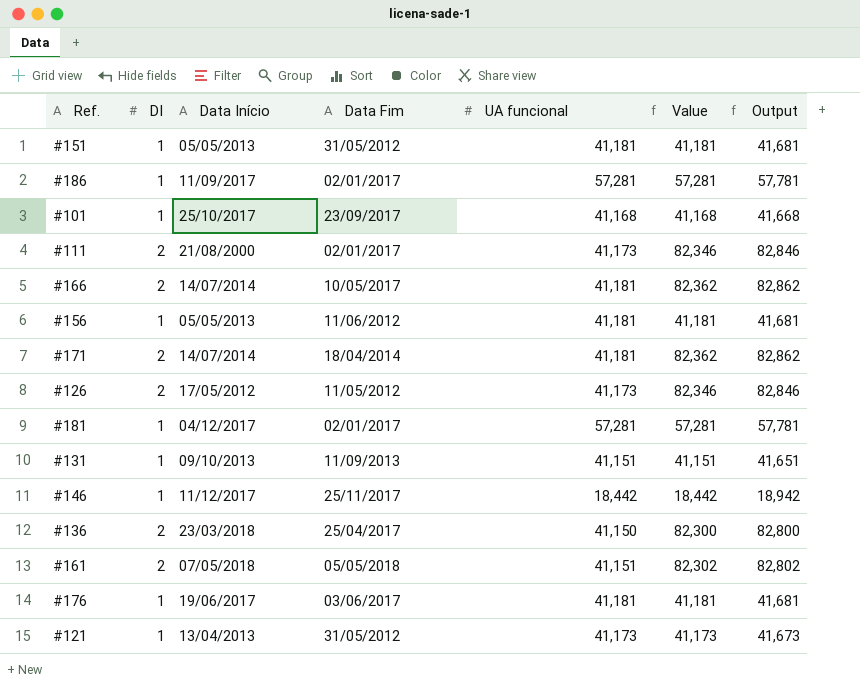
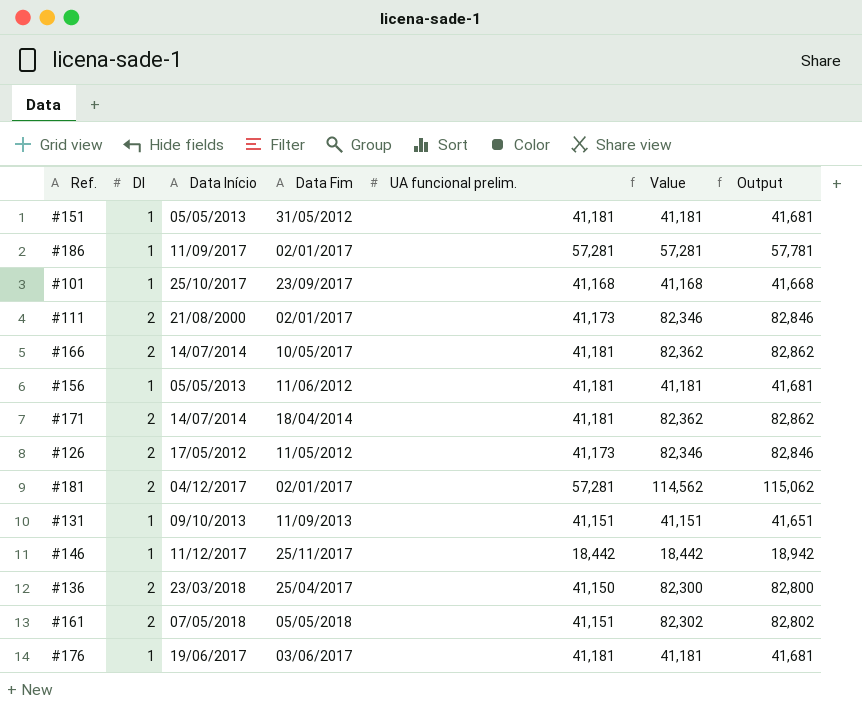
column name: UA funcional -> UA funcional prelim.
row #121: 1 | 13/04/2013 | 31/05/2012 | 41,173 | 41,173 | 41,673 -> none
#181 | DI: 1 -> 2
#181 | Value: 57,281 -> 114,562
#181 | Output: 57,781 -> 115,062

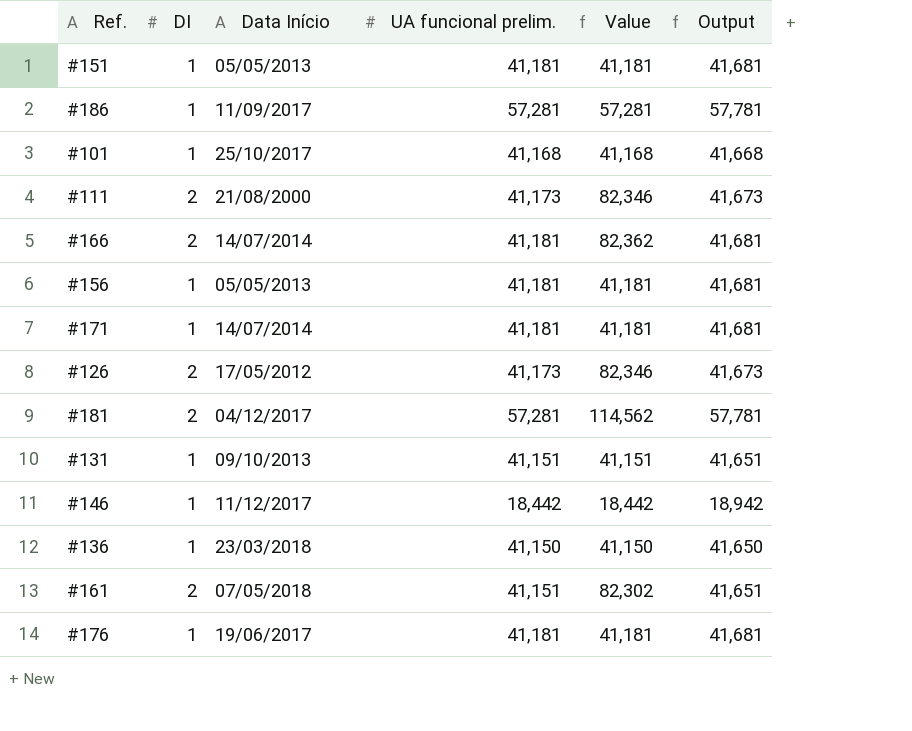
column Data Fim | position: 4 -> none
column Output | formula: [Value] + 500 -> [UA funcional prelim.] + 500
#171 | DI: 2 -> 1
#171 | Value: 82,362 -> 41,181
#136 | DI: 2 -> 1
#136 | Value: 82,300 -> 41,150

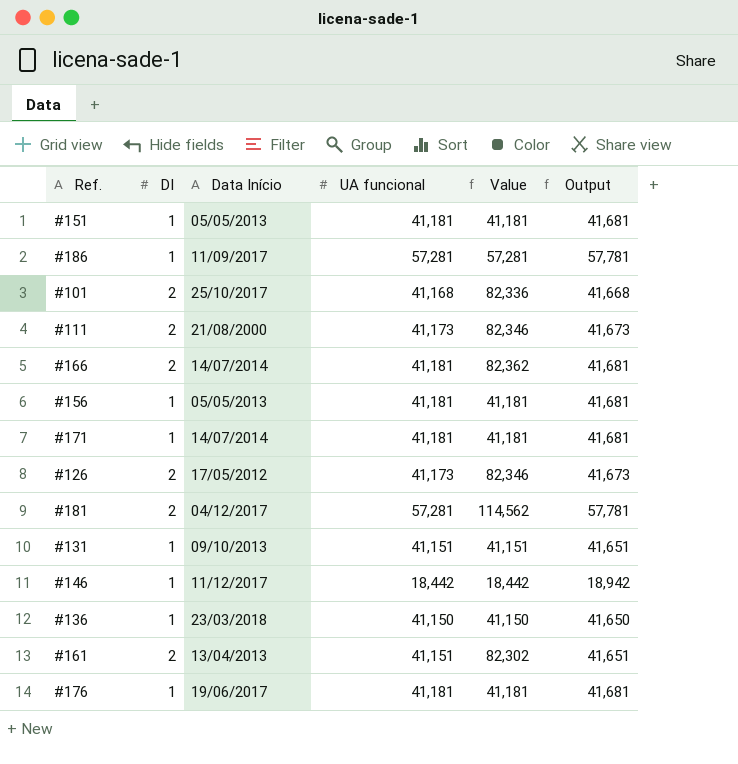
column name: UA funcional prelim. -> UA funcional
#101 | DI: 1 -> 2
#101 | Value: 41,168 -> 82,336
#161 | Data Início: 07/05/2018 -> 13/04/2013

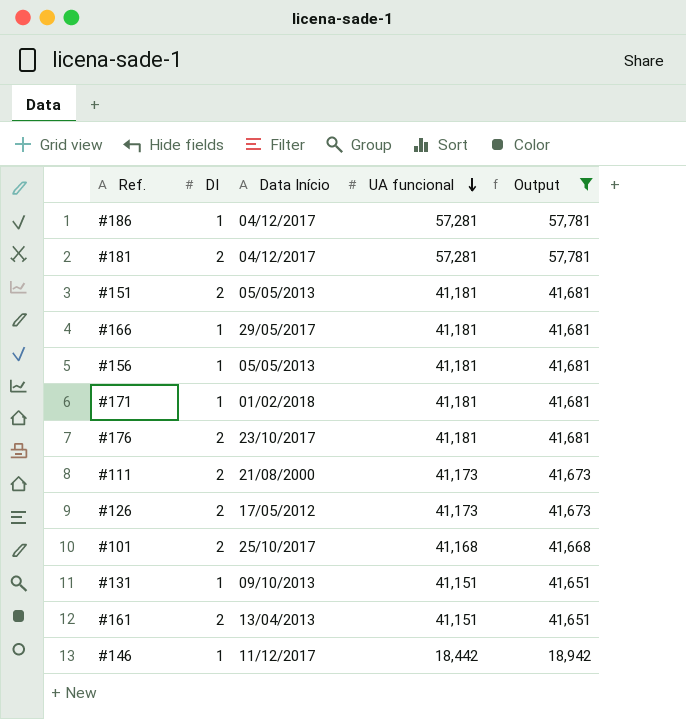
filter: none -> Output != 41,650
row order: none -> UA funcional descending
column Value | formula: [DI] * [UA funcional] -> none
#186 | Data Início: 11/09/2017 -> 04/12/2017
#151 | DI: 1 -> 2
#166 | DI: 2 -> 1
#166 | Data Início: 14/07/2014 -> 29/05/2017
#171 | Data Início: 14/07/2014 -> 01/02/2018
#176 | DI: 1 -> 2
#176 | Data Início: 19/06/2017 -> 23/10/2017

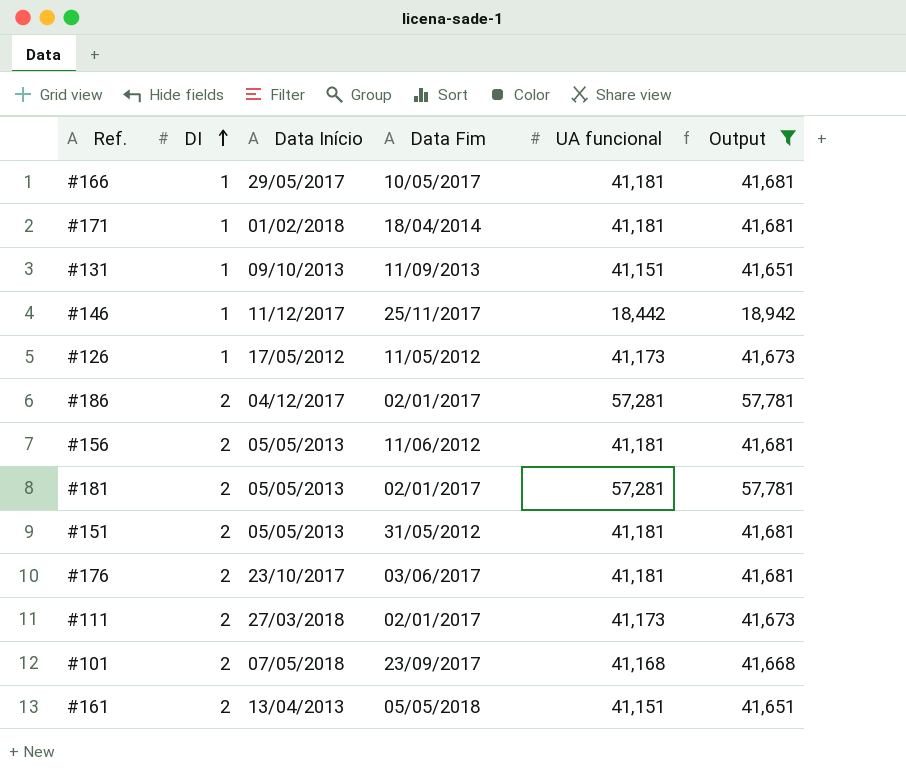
row order: UA funcional descending -> DI ascending
column Data Fim | position: none -> 4
#126 | DI: 2 -> 1
#186 | DI: 1 -> 2
#156 | DI: 1 -> 2
#181 | Data Início: 04/12/2017 -> 05/05/2013
#111 | Data Início: 21/08/2000 -> 27/03/2018
#101 | Data Início: 25/10/2017 -> 07/05/2018

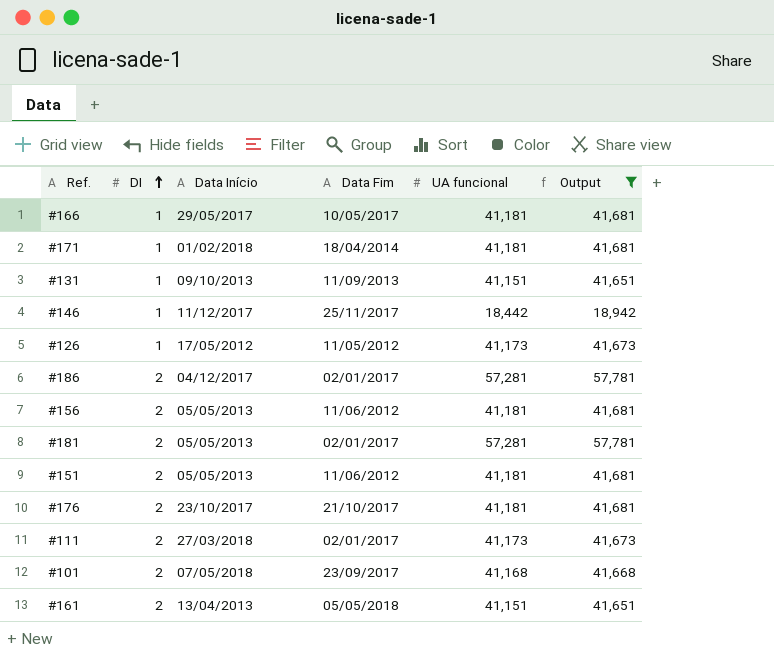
#151 | Data Fim: 31/05/2012 -> 11/06/2012
#176 | Data Fim: 03/06/2017 -> 21/10/2017

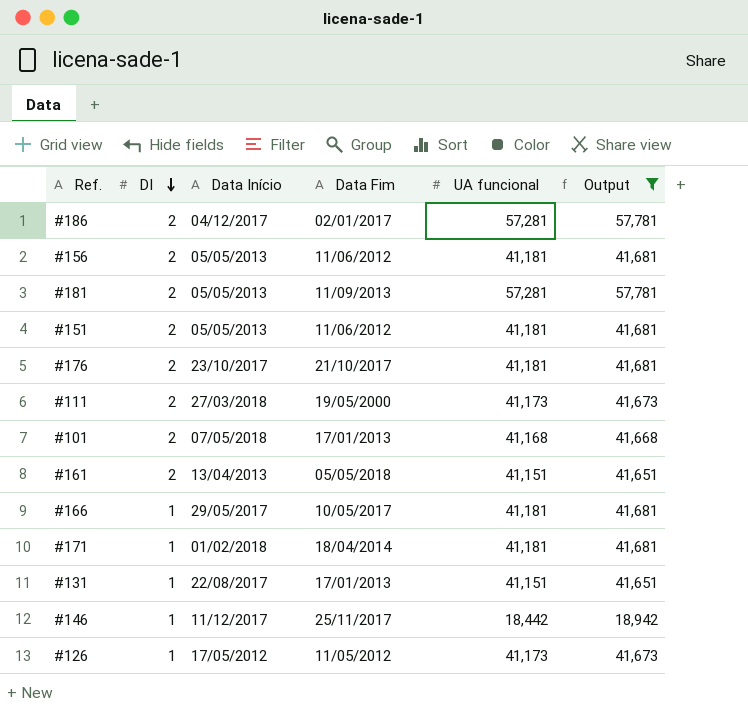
row order: DI ascending -> DI descending
#181 | Data Fim: 02/01/2017 -> 11/09/2013
#111 | Data Fim: 02/01/2017 -> 19/05/2000
#101 | Data Fim: 23/09/2017 -> 17/01/2013
#131 | Data Início: 09/10/2013 -> 22/08/2017
#131 | Data Fim: 11/09/2013 -> 17/01/2013

